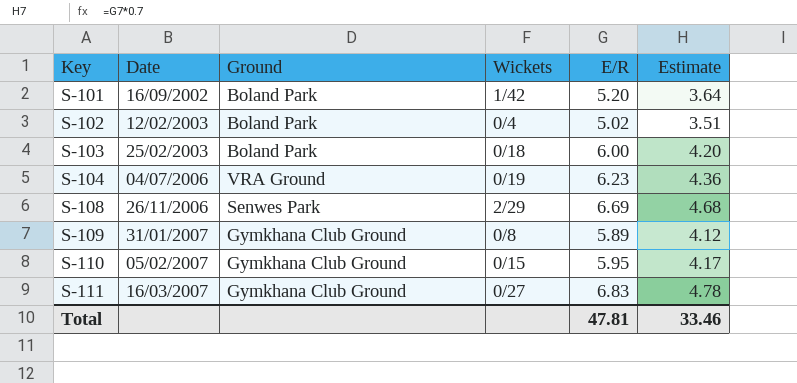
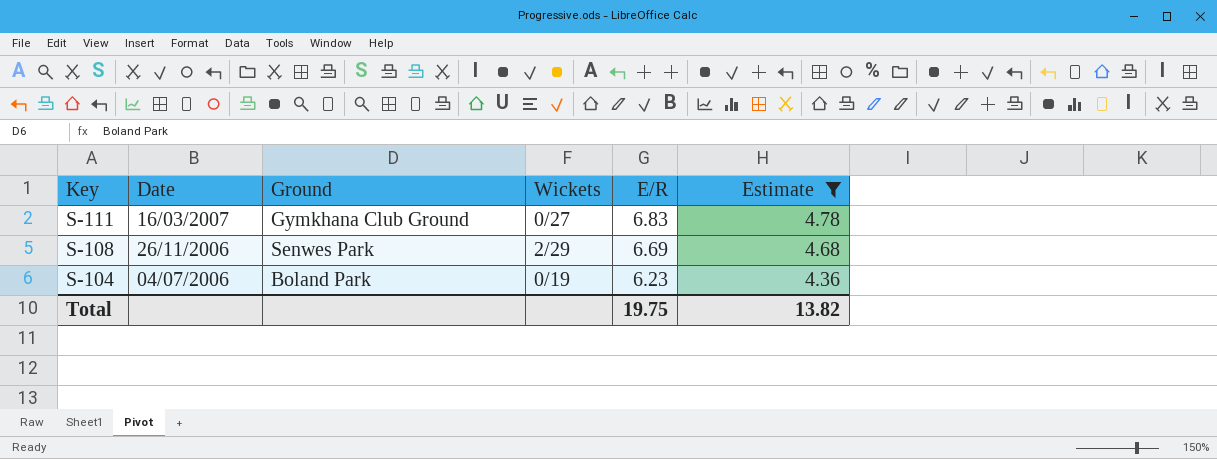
filter: none -> Estimate >= 4.36
row order: Key ascending -> Key descending
S-104 | Ground: VRA Ground -> Boland Park
Total | E/R: 47.81 -> 19.75
Total | Estimate: 33.46 -> 13.82

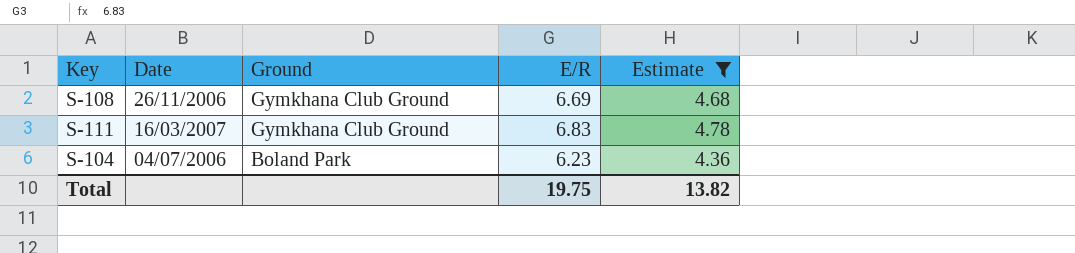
row order: Key descending -> Ground descending
column Wickets | position: 4 -> none
S-108 | Ground: Senwes Park -> Gymkhana Club Ground

